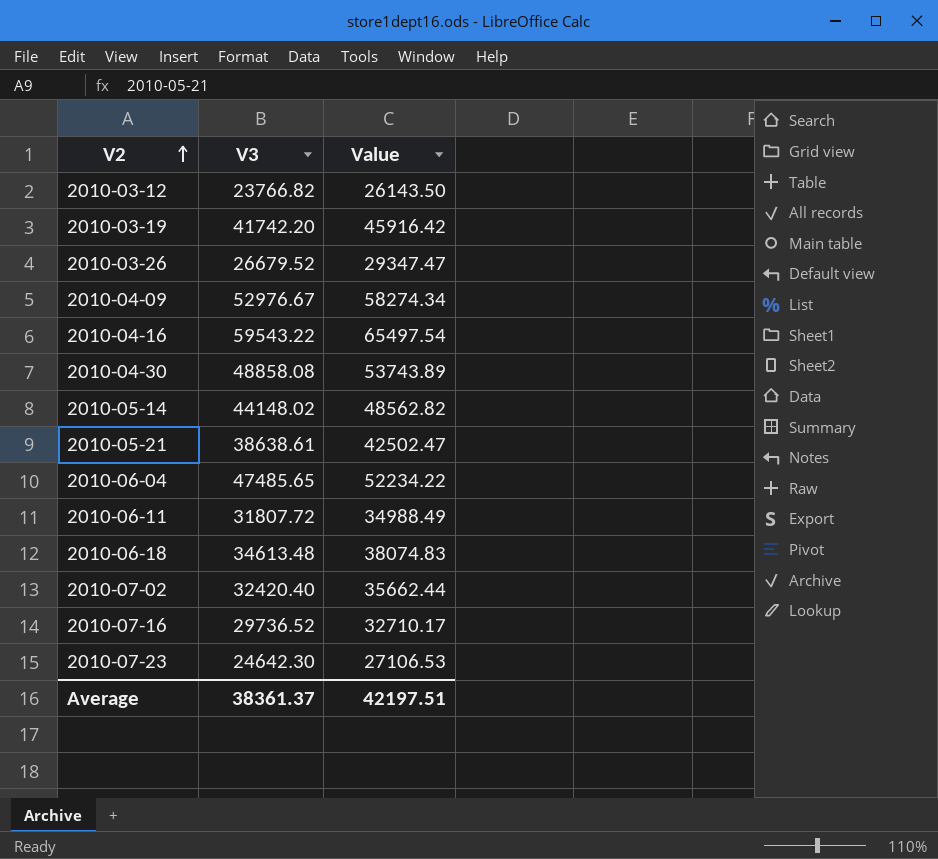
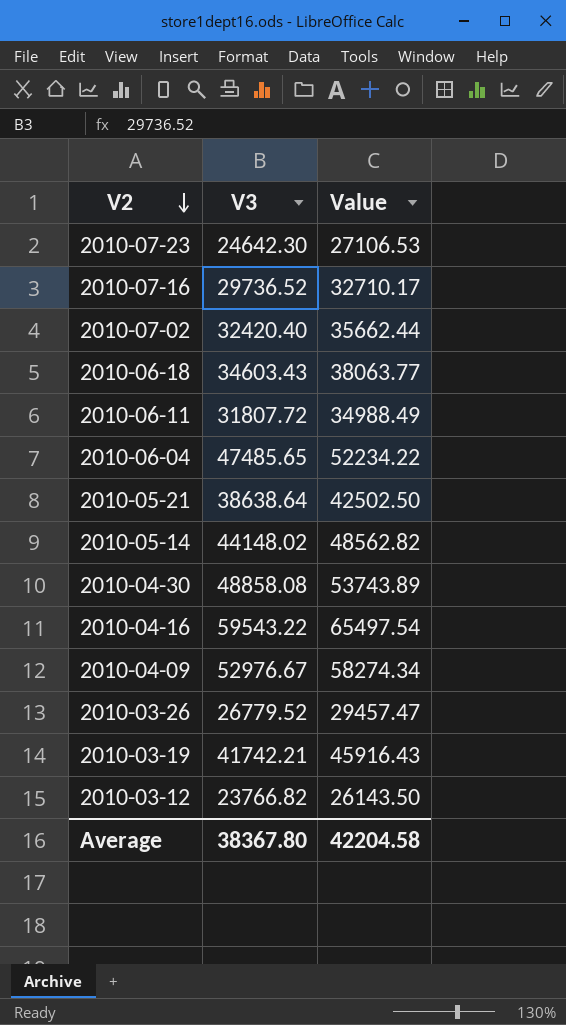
row order: V2 ascending -> V2 descending
2010-06-18 | V3: 34613.48 -> 34603.43
2010-06-18 | Value: 38074.83 -> 38063.77
2010-05-21 | V3: 38638.61 -> 38638.64
2010-05-21 | Value: 42502.47 -> 42502.50
2010-03-26 | V3: 26679.52 -> 26779.52
2010-03-26 | Value: 29347.47 -> 29457.47
2010-03-19 | V3: 41742.20 -> 41742.21
2010-03-19 | Value: 45916.42 -> 45916.43
Average | V3: 38361.37 -> 38367.80
Average | Value: 42197.51 -> 42204.58

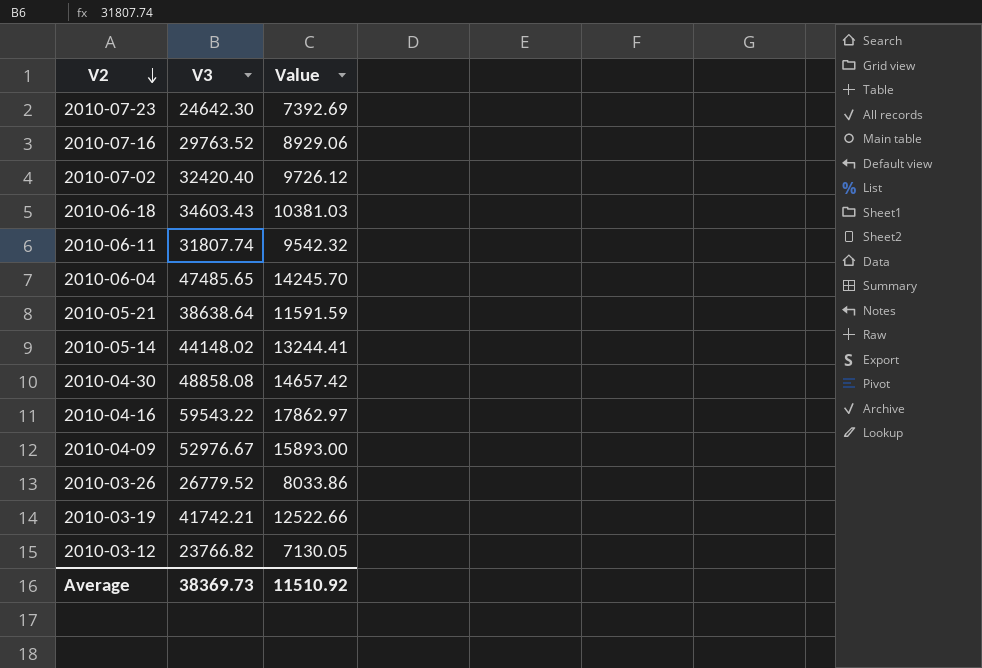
column Value | formula: [V3] * 1.1 -> [V3] * 0.3
2010-07-16 | V3: 29736.52 -> 29763.52
2010-06-11 | V3: 31807.72 -> 31807.74
Average | V3: 38367.80 -> 38369.73
Average | Value: 42204.58 -> 11510.92

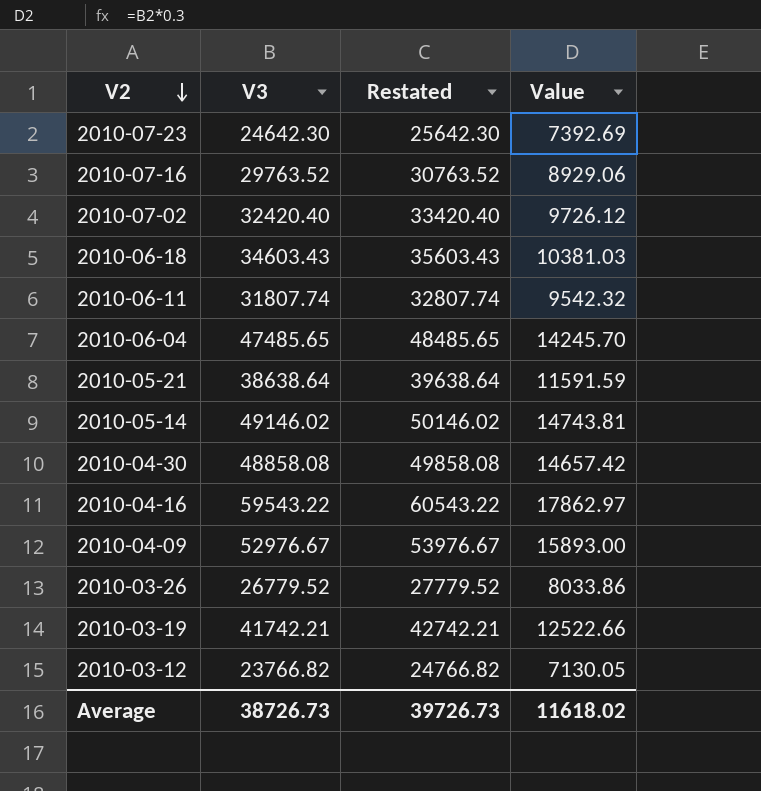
column Restated | formula: none -> [V3] + 1000
2010-05-14 | V3: 44148.02 -> 49146.02
2010-05-14 | Value: 13244.41 -> 14743.81
Average | V3: 38369.73 -> 38726.73
Average | Value: 11510.92 -> 11618.02

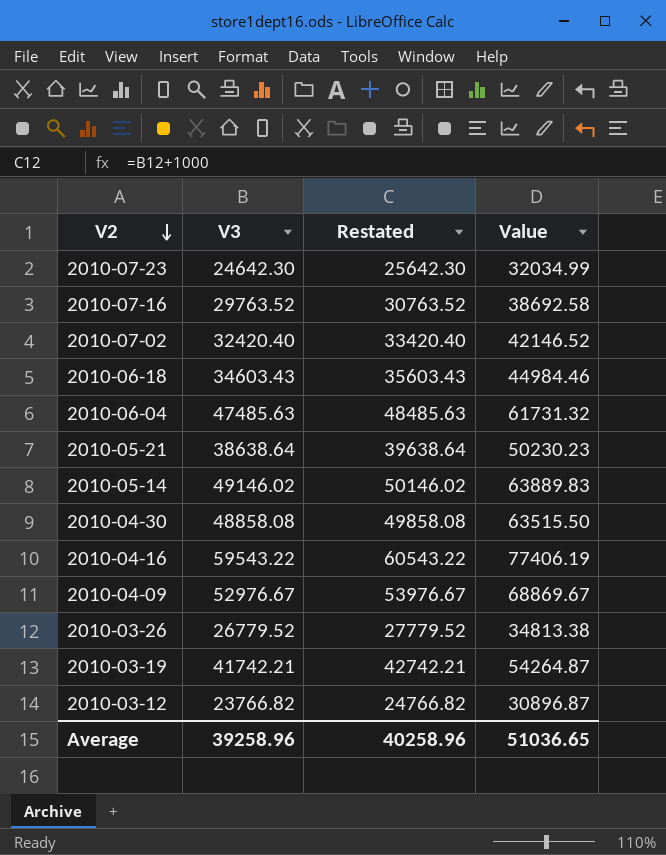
column Value | formula: [V3] * 0.3 -> [V3] * 1.3
row 2010-06-11: 31807.74 | 32807.74 | 9542.32 -> none
2010-06-04 | V3: 47485.65 -> 47485.63
2010-06-04 | Restated: 48485.65 -> 48485.63
Average | V3: 38726.73 -> 39258.96
Average | Restated: 39726.73 -> 40258.96
Average | Value: 11618.02 -> 51036.65

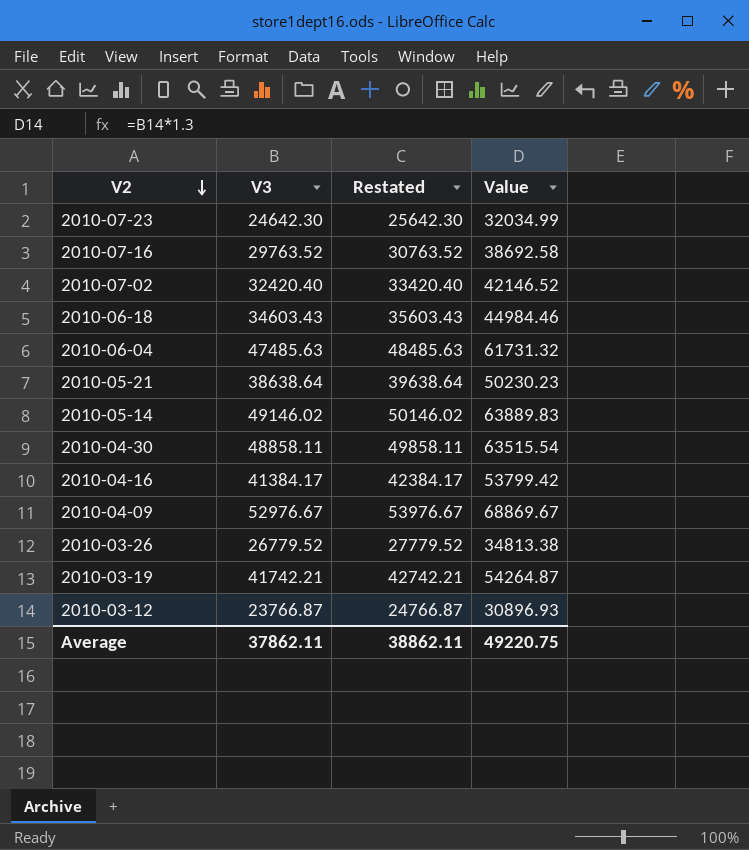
2010-04-30 | V3: 48858.08 -> 48858.11
2010-04-30 | Restated: 49858.08 -> 49858.11
2010-04-30 | Value: 63515.50 -> 63515.54
2010-04-16 | V3: 59543.22 -> 41384.17
2010-04-16 | Restated: 60543.22 -> 42384.17
2010-04-16 | Value: 77406.19 -> 53799.42
2010-03-12 | V3: 23766.82 -> 23766.87
2010-03-12 | Restated: 24766.82 -> 24766.87
2010-03-12 | Value: 30896.87 -> 30896.93
Average | V3: 39258.96 -> 37862.11
Average | Restated: 40258.96 -> 38862.11
Average | Value: 51036.65 -> 49220.75

